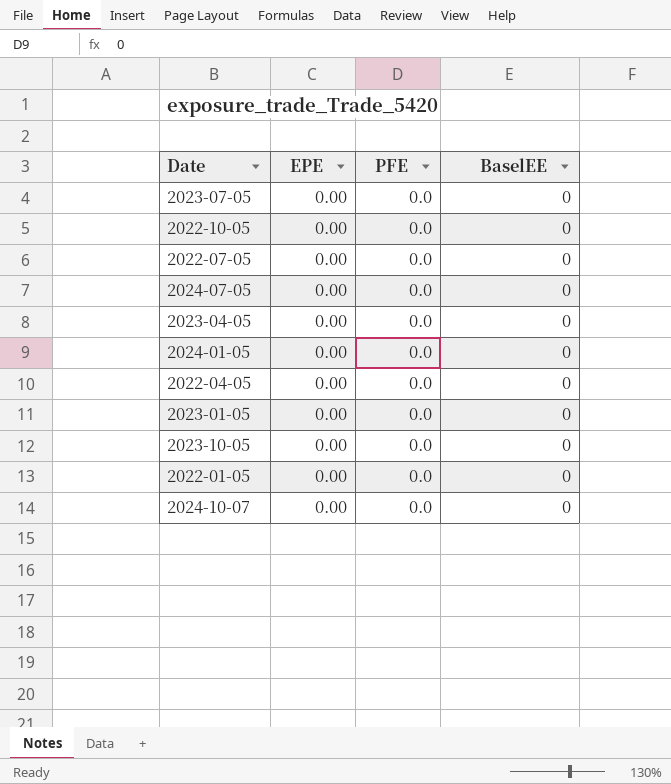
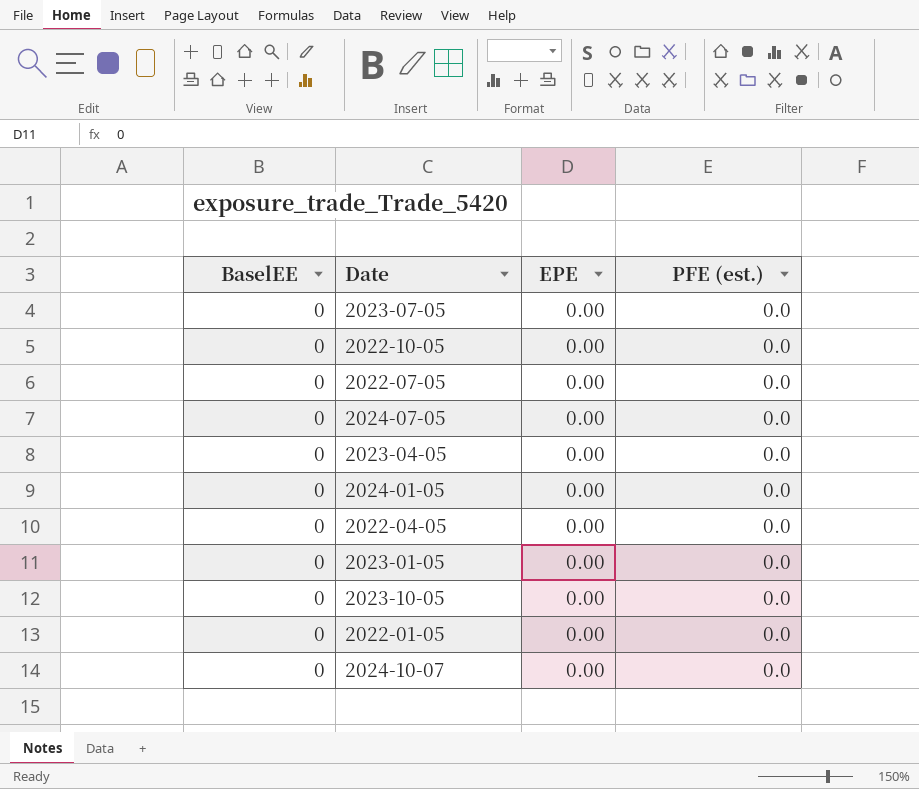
column BaselEE | position: 4 -> 1
column name: PFE -> PFE (est.)

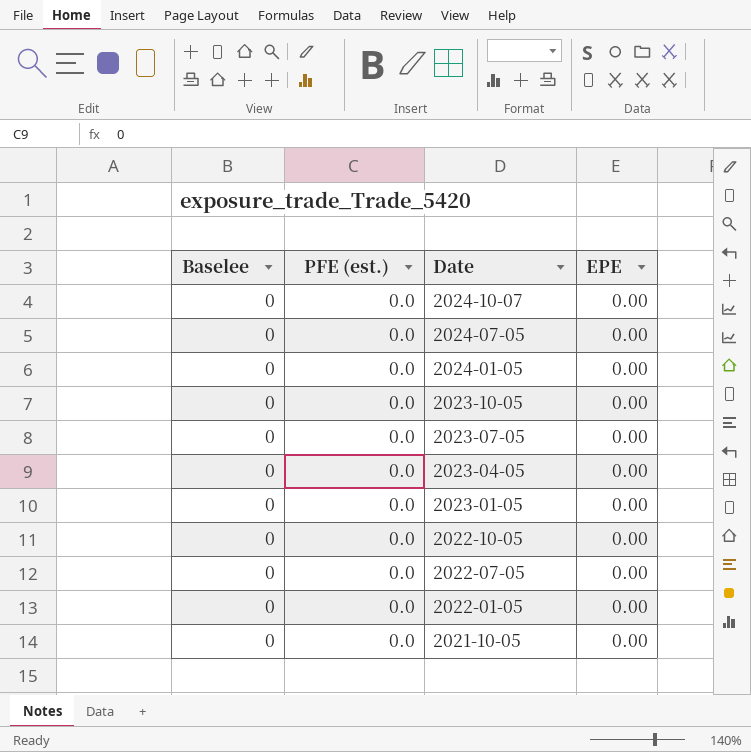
row order: none -> Date descending
column name: BaselEE -> Baselee
column PFE (est.) | position: 4 -> 2
row 2022-04-05: 0 | 0.00 | 0.0 -> none
row 2021-10-05: none -> 0 | 0.0 | 0.00

